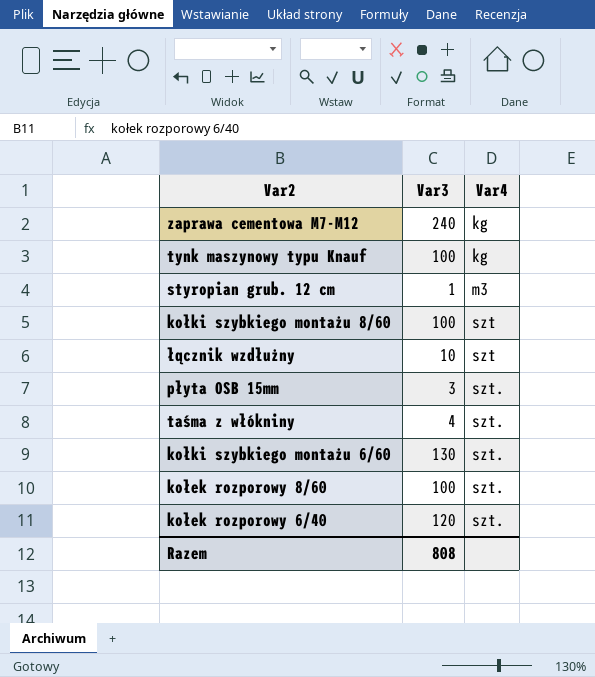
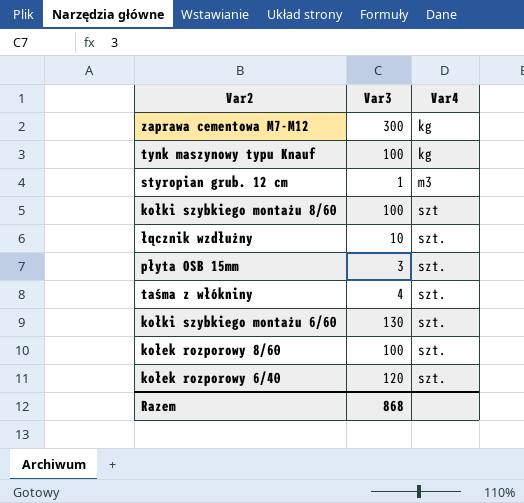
zaprawa cementowa M7-M12 | Var3: 240 -> 300
łącznik wzdłużny | Var4: szt -> szt.
Razem | Var3: 808 -> 868

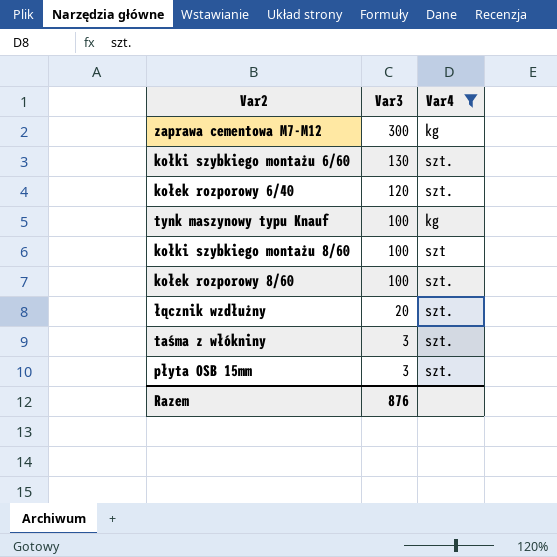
filter: none -> Var4 != m3
row order: Var4 ascending -> Var3 descending
łącznik wzdłużny | Var3: 10 -> 20
taśma z włókniny | Var3: 4 -> 3
Razem | Var3: 868 -> 876

